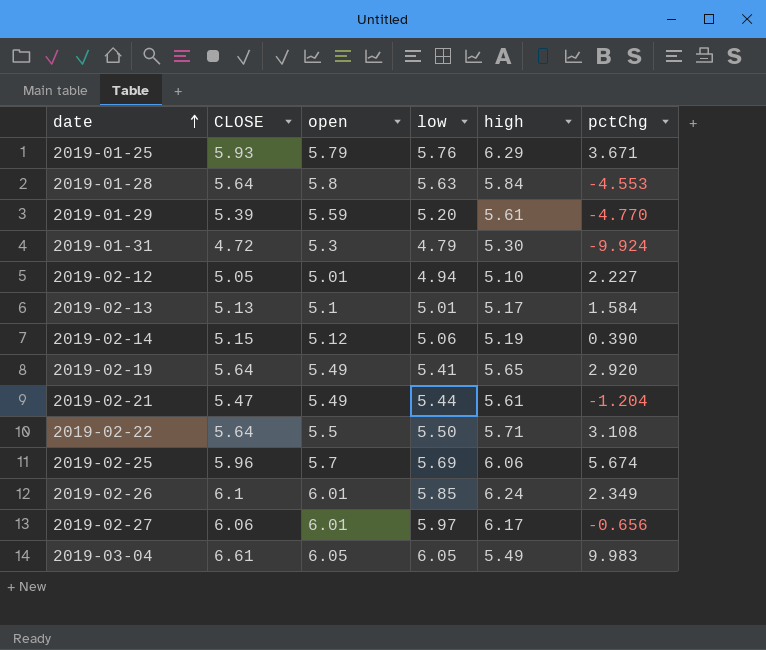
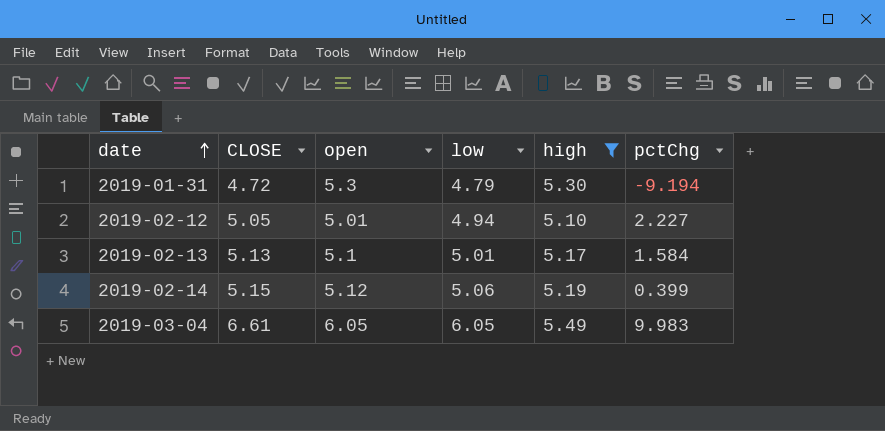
filter: none -> high <= 5.49
2019-01-31 | pctChg: -9.924 -> -9.194
2019-02-14 | pctChg: 0.390 -> 0.399

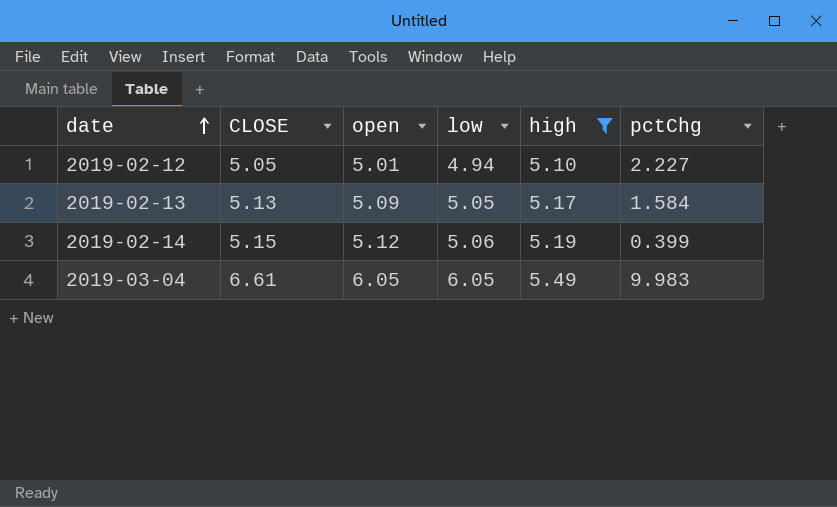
row 2019-01-31: 4.72 | 5.3 | 4.79 | 5.30 | -9.194 -> none
2019-02-13 | open: 5.1 -> 5.09
2019-02-13 | low: 5.01 -> 5.05

